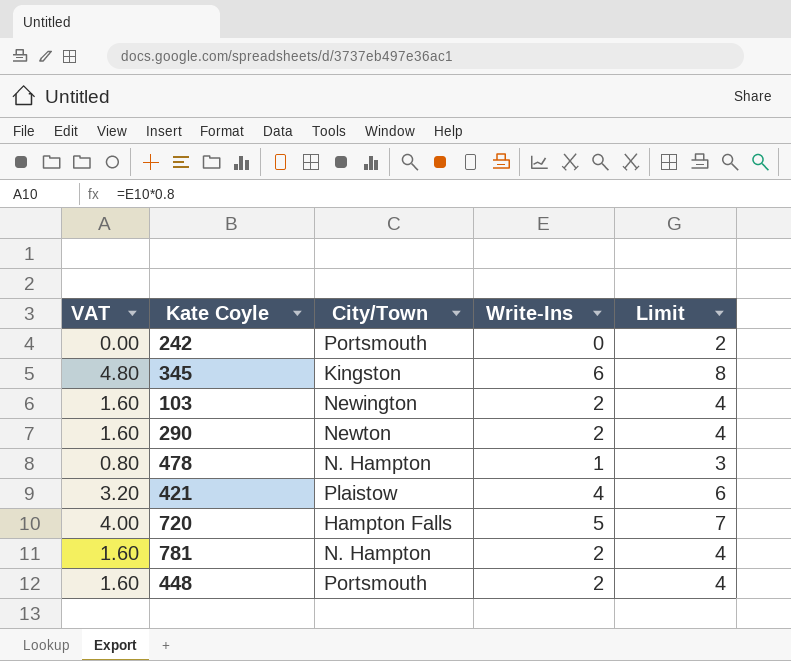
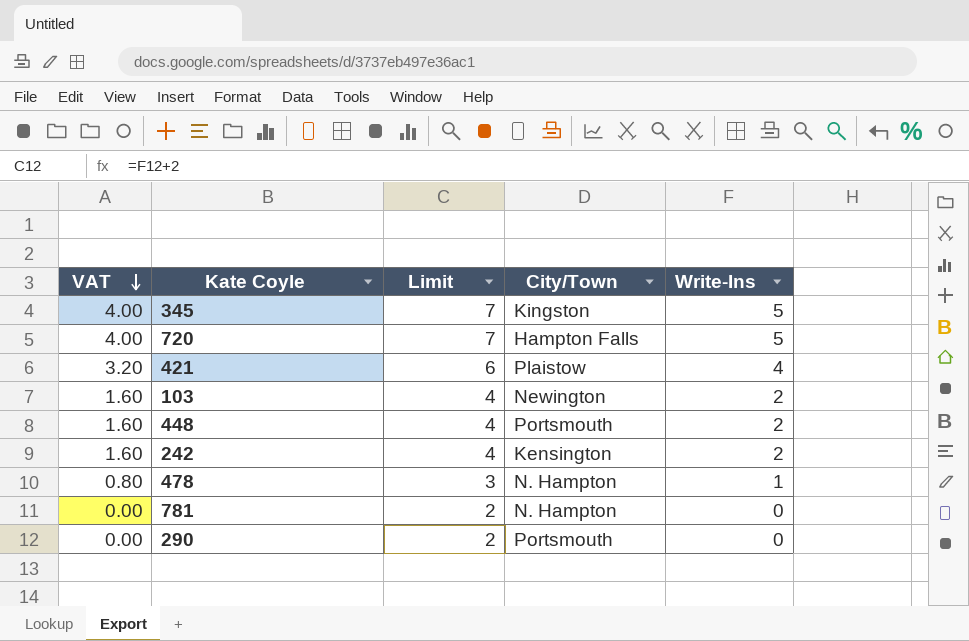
row order: none -> VAT descending
column Limit | position: 5 -> 3
345 | VAT: 4.80 -> 4.00
345 | Limit: 8 -> 7
345 | Write-Ins: 6 -> 5
242 | VAT: 0.00 -> 1.60
242 | Limit: 2 -> 4
242 | City/Town: Portsmouth -> Kensington
242 | Write-Ins: 0 -> 2
781 | VAT: 1.60 -> 0.00
781 | Limit: 4 -> 2
781 | Write-Ins: 2 -> 0
290 | VAT: 1.60 -> 0.00
290 | Limit: 4 -> 2
290 | City/Town: Newton -> Portsmouth
290 | Write-Ins: 2 -> 0

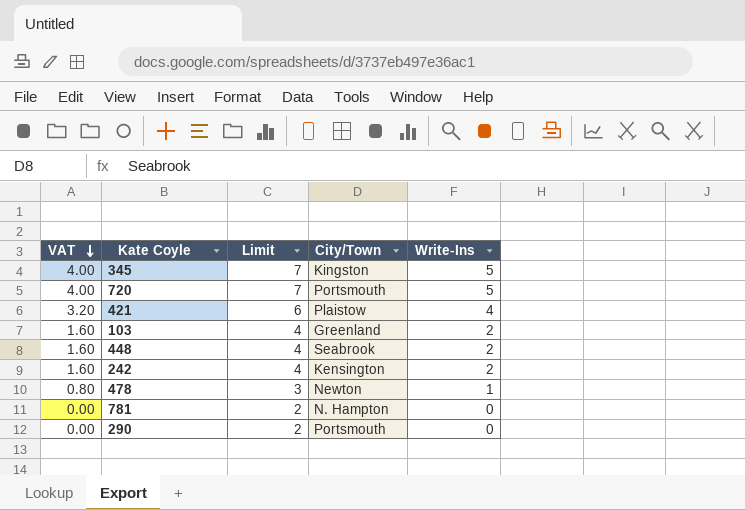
720 | City/Town: Hampton Falls -> Portsmouth
103 | City/Town: Newington -> Greenland
448 | City/Town: Portsmouth -> Seabrook
478 | City/Town: N. Hampton -> Newton

